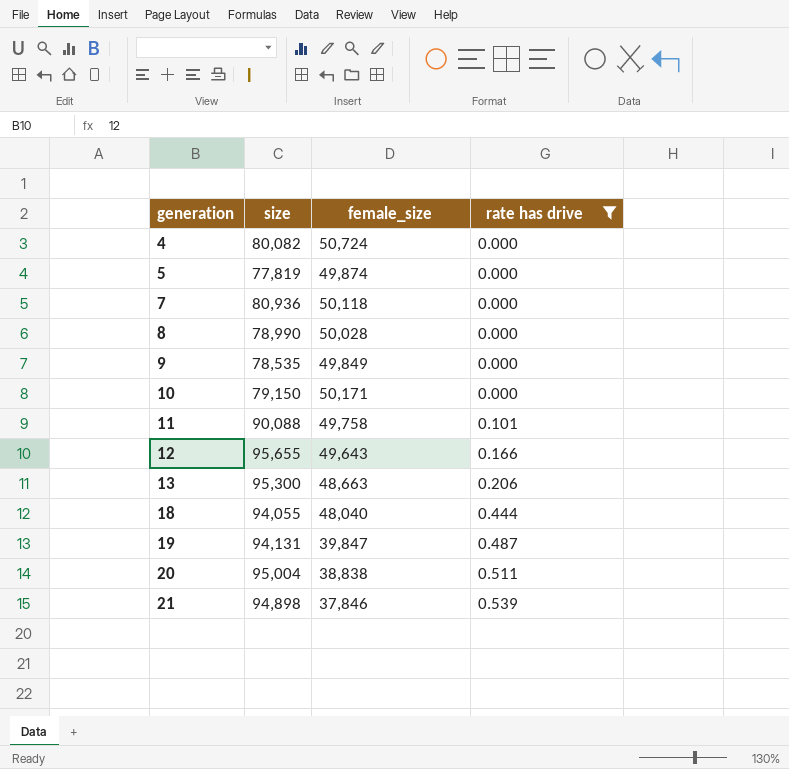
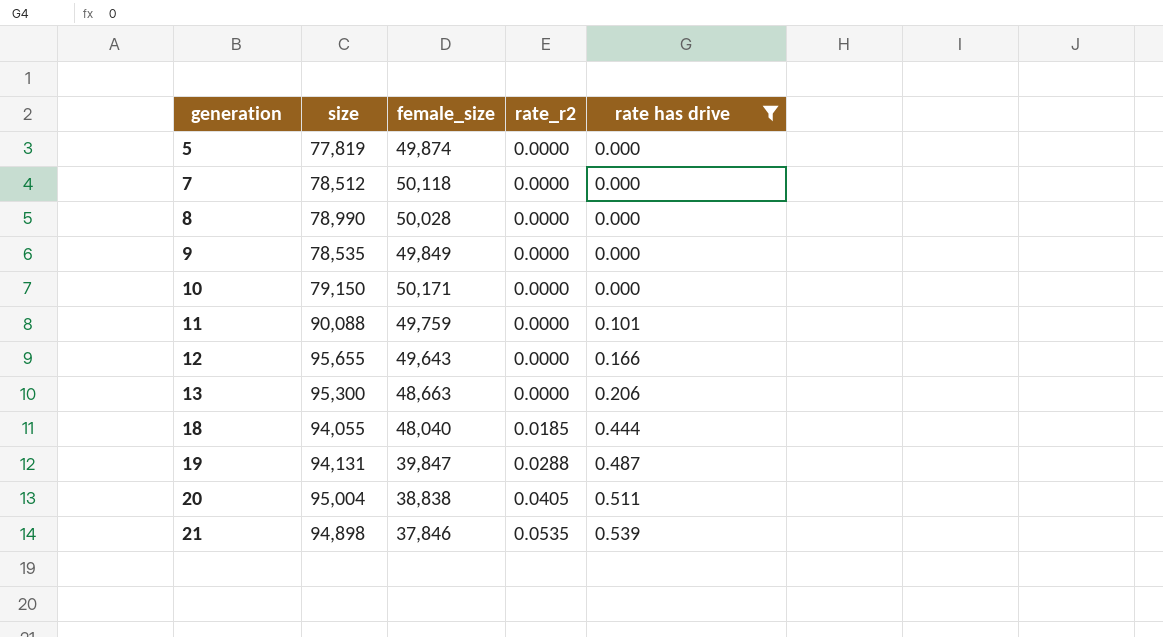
column rate_r2 | position: none -> 4
row 4: 80,082 | 50,724 | 0.000 -> none
7 | size: 80,936 -> 78,512
11 | female_size: 49,758 -> 49,759

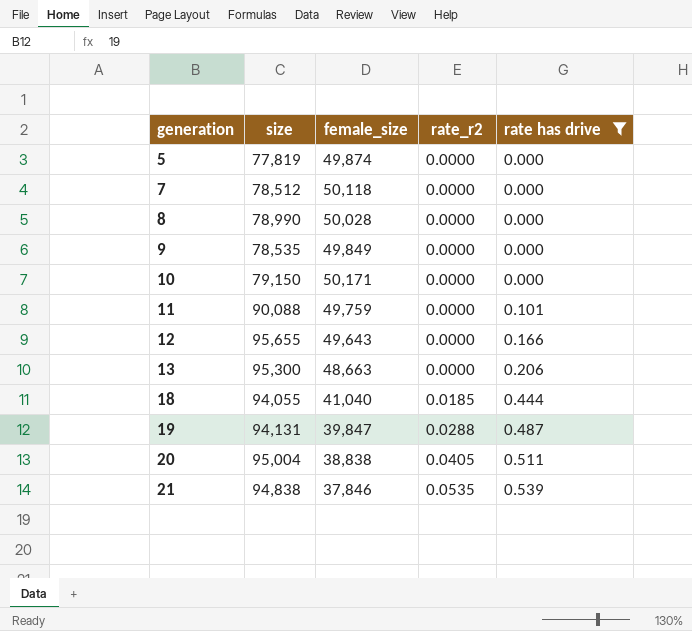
18 | female_size: 48,040 -> 41,040
21 | size: 94,898 -> 94,838

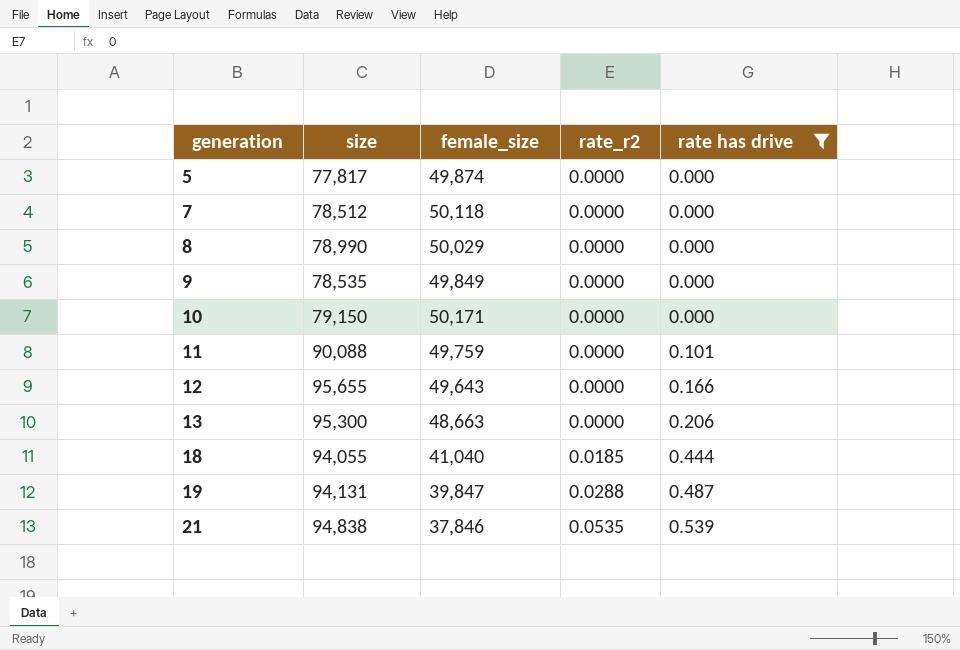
row 20: 95,004 | 38,838 | 0.0405 | 0.511 -> none
5 | size: 77,819 -> 77,817
8 | female_size: 50,028 -> 50,029

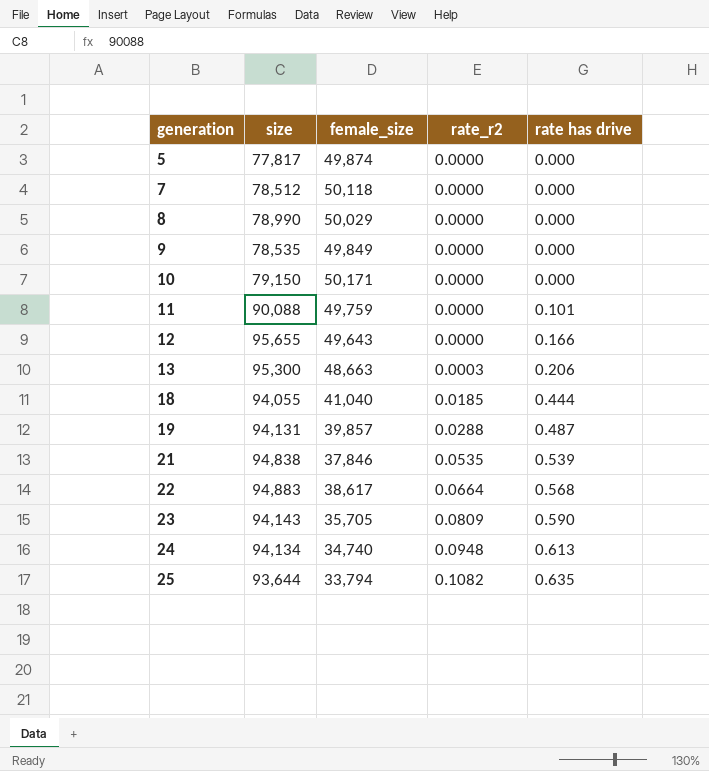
filter: rate has drive <= 0.539 -> none
13 | rate_r2: 0.0000 -> 0.0003
19 | female_size: 39,847 -> 39,857

